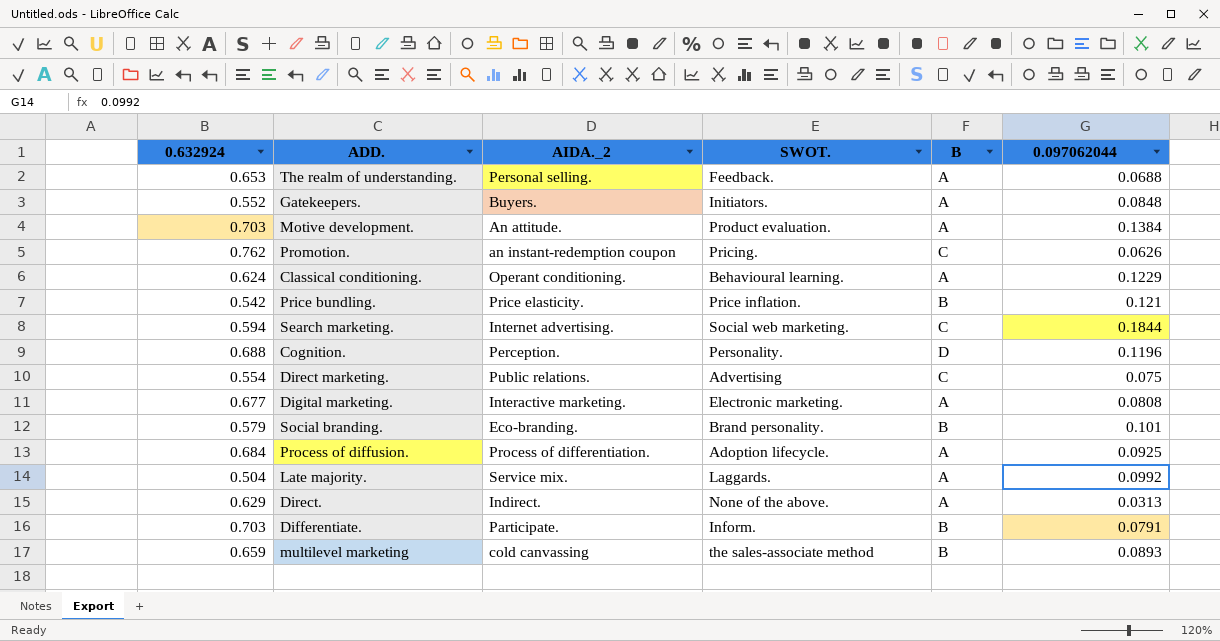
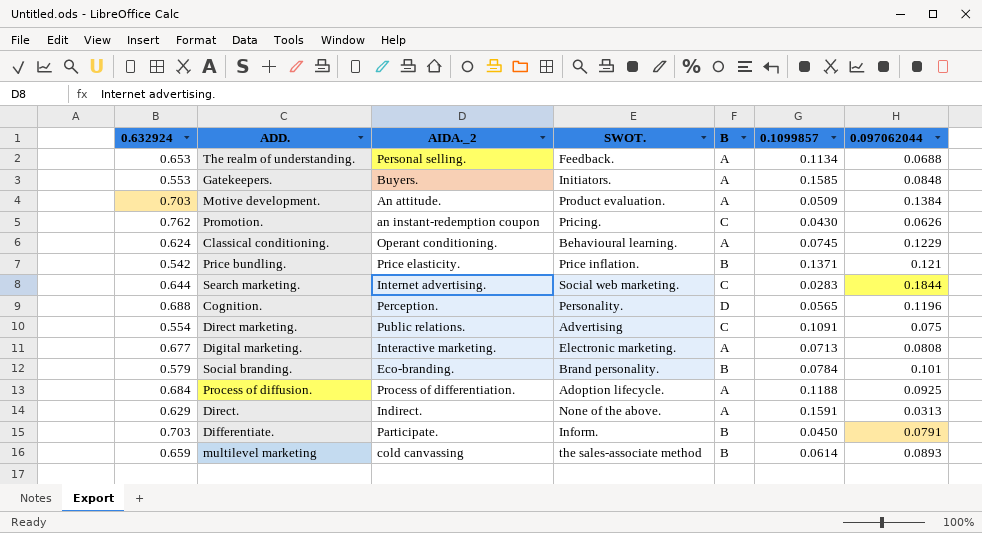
column 0.1099857 | position: none -> 6
row Late majority.: 0.504 | Service mix. | Laggards. | A | 0.0992 -> none
Gatekeepers. | 0.632924: 0.552 -> 0.553
Search marketing. | 0.632924: 0.594 -> 0.644

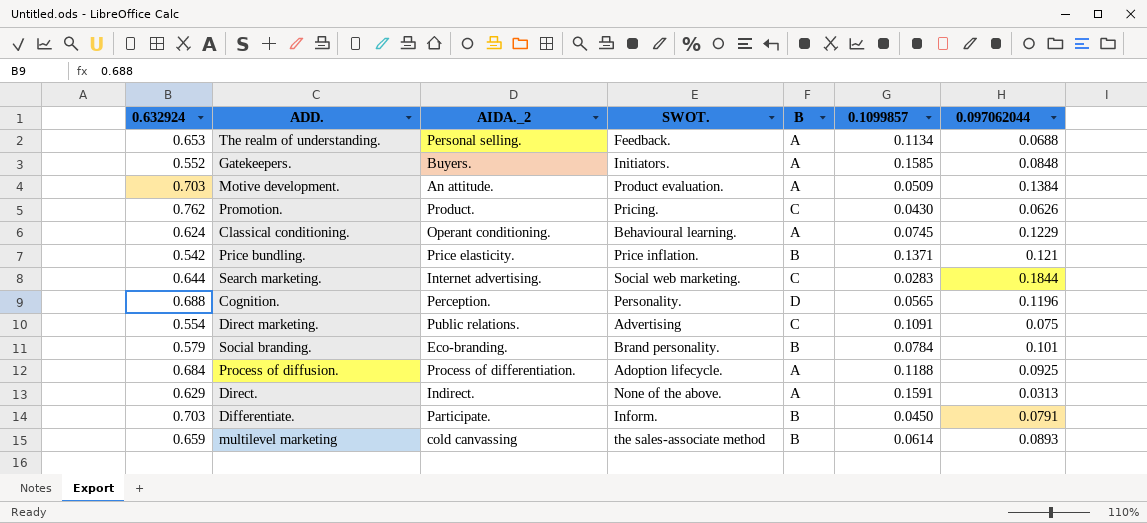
row Digital marketing.: 0.677 | Interactive marketing. | Electronic marketing. | A | 0.0713 | 0.0808 -> none
Gatekeepers. | 0.632924: 0.553 -> 0.552
Promotion. | AIDA._2: an instant-redemption coupon -> Product.

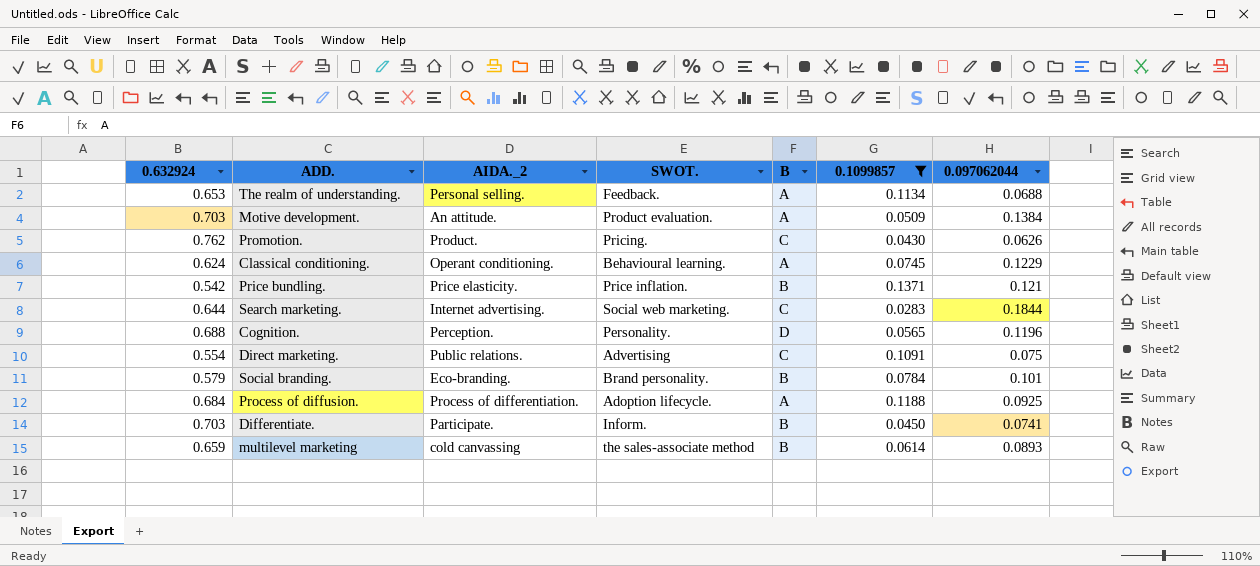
filter: none -> 0.1099857 <= 0.1371
Differentiate. | 0.097062044: 0.0791 -> 0.0741

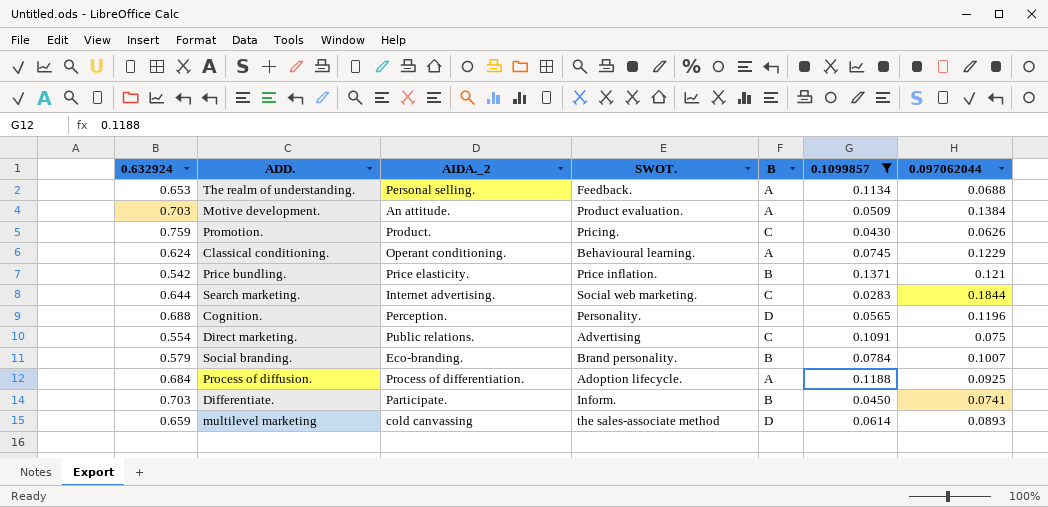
Promotion. | 0.632924: 0.762 -> 0.759
Social branding. | 0.097062044: 0.101 -> 0.1007
multilevel marketing | B: B -> D

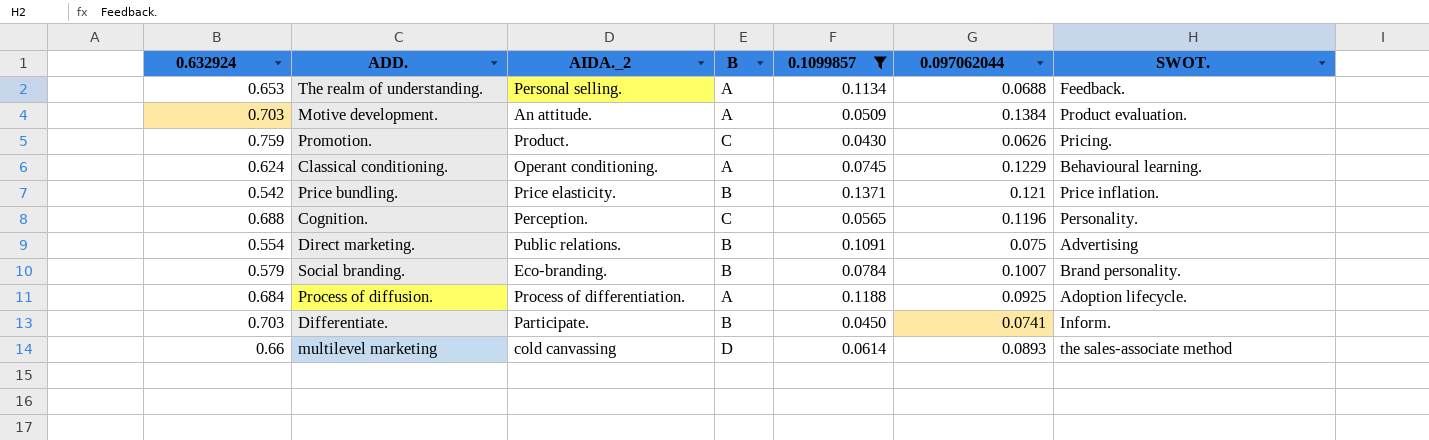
column SWOT. | position: 4 -> 7
row Search marketing.: 0.644 | Internet advertising. | Social web marketing. | C | 0.0283 | 0.1844 -> none
Cognition. | B: D -> C
Direct marketing. | B: C -> B
multilevel marketing | 0.632924: 0.659 -> 0.66

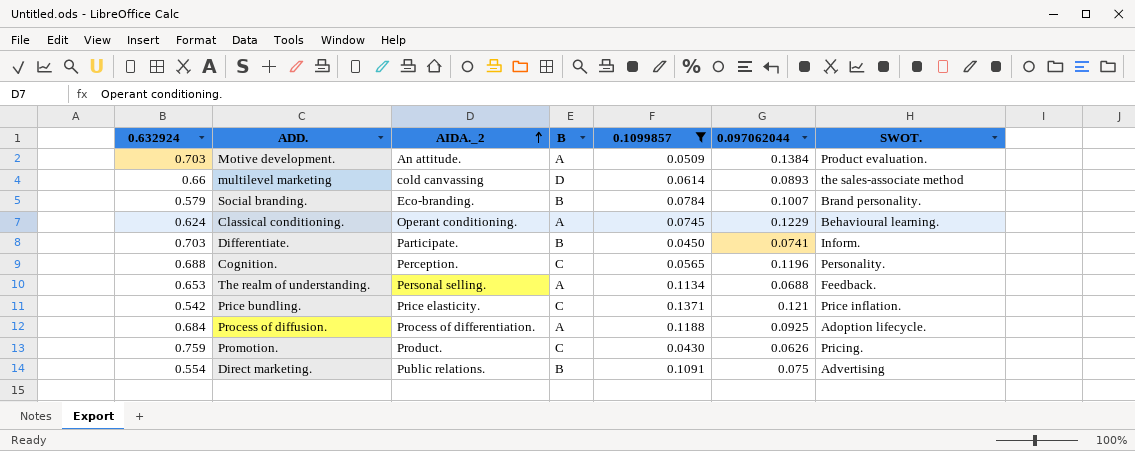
row order: none -> AIDA._2 ascending
Price bundling. | B: B -> C

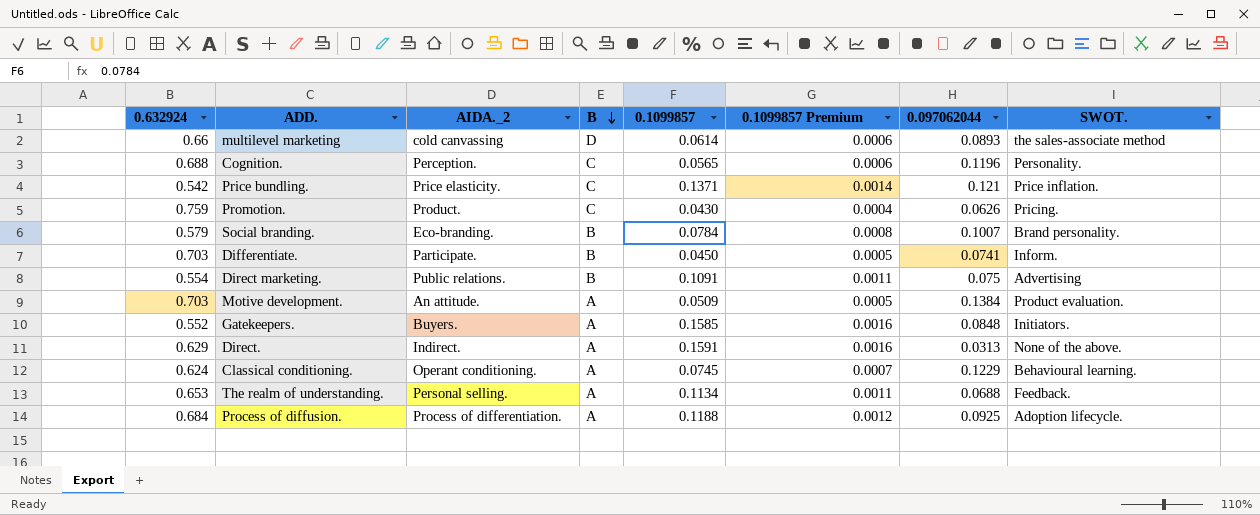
filter: 0.1099857 <= 0.1371 -> none
row order: AIDA._2 ascending -> B descending
column 0.1099857 Premium | formula: none -> [0.1099857] * 0.01

